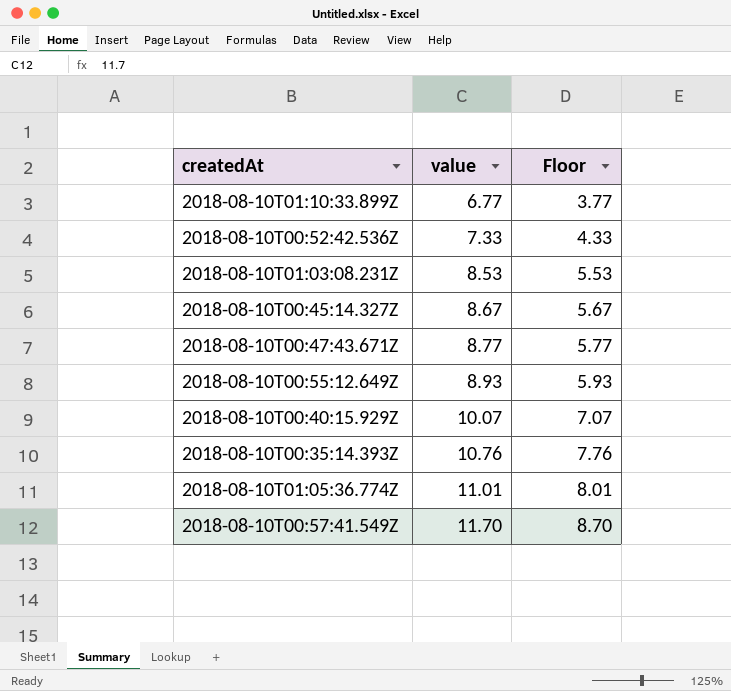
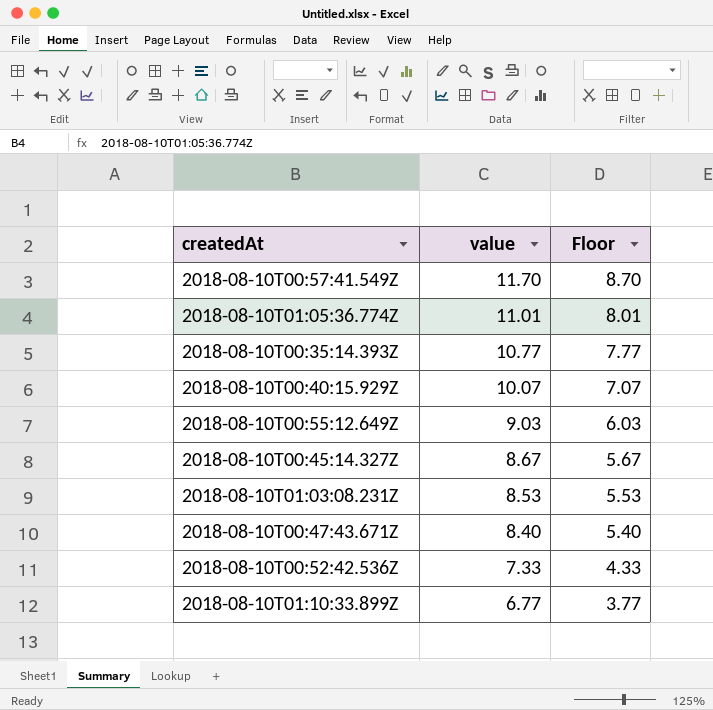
row order: value ascending -> value descending
2018-08-10T00:35:14.393Z | value: 10.76 -> 10.77
2018-08-10T00:35:14.393Z | Floor: 7.76 -> 7.77
2018-08-10T00:55:12.649Z | value: 8.93 -> 9.03
2018-08-10T00:55:12.649Z | Floor: 5.93 -> 6.03
2018-08-10T00:47:43.671Z | value: 8.77 -> 8.40
2018-08-10T00:47:43.671Z | Floor: 5.77 -> 5.40

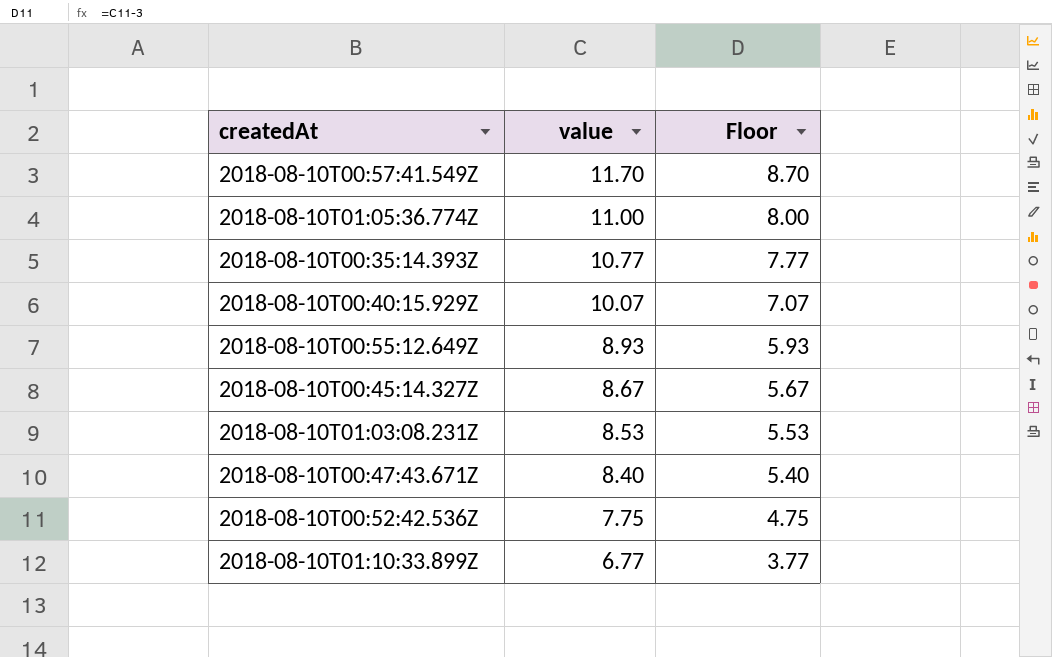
2018-08-10T01:05:36.774Z | value: 11.01 -> 11.00
2018-08-10T01:05:36.774Z | Floor: 8.01 -> 8.00
2018-08-10T00:55:12.649Z | value: 9.03 -> 8.93
2018-08-10T00:55:12.649Z | Floor: 6.03 -> 5.93
2018-08-10T00:52:42.536Z | value: 7.33 -> 7.75
2018-08-10T00:52:42.536Z | Floor: 4.33 -> 4.75

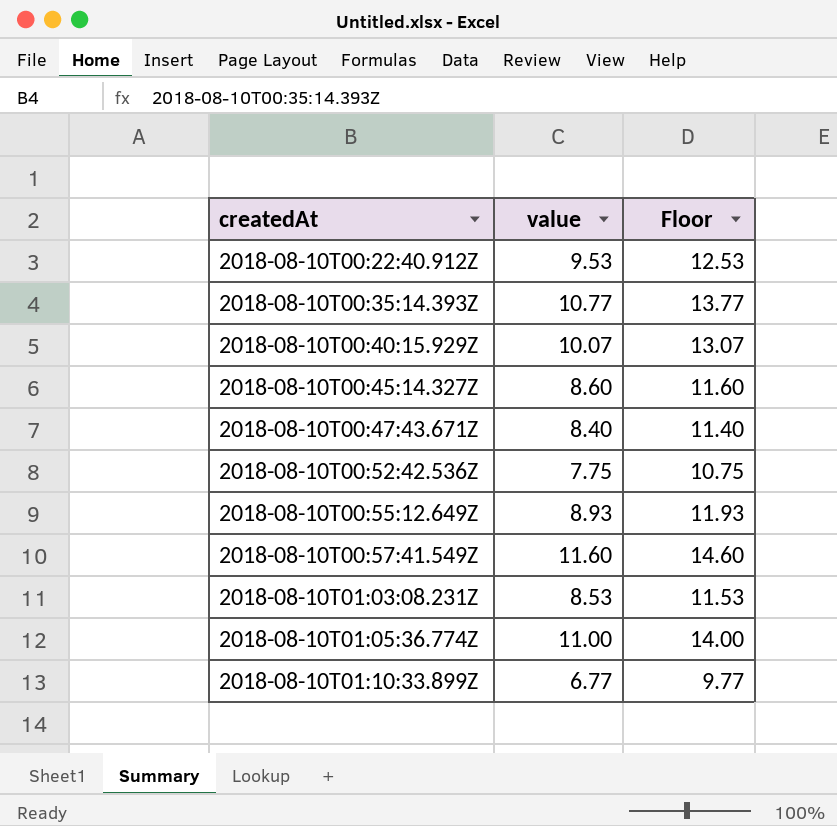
row order: value descending -> createdAt ascending
column Floor | formula: [value] - 3 -> [value] + 3
row 2018-08-10T00:22:40.912Z: none -> 9.53 | 12.53
2018-08-10T00:45:14.327Z | value: 8.67 -> 8.60
2018-08-10T00:57:41.549Z | value: 11.70 -> 11.60

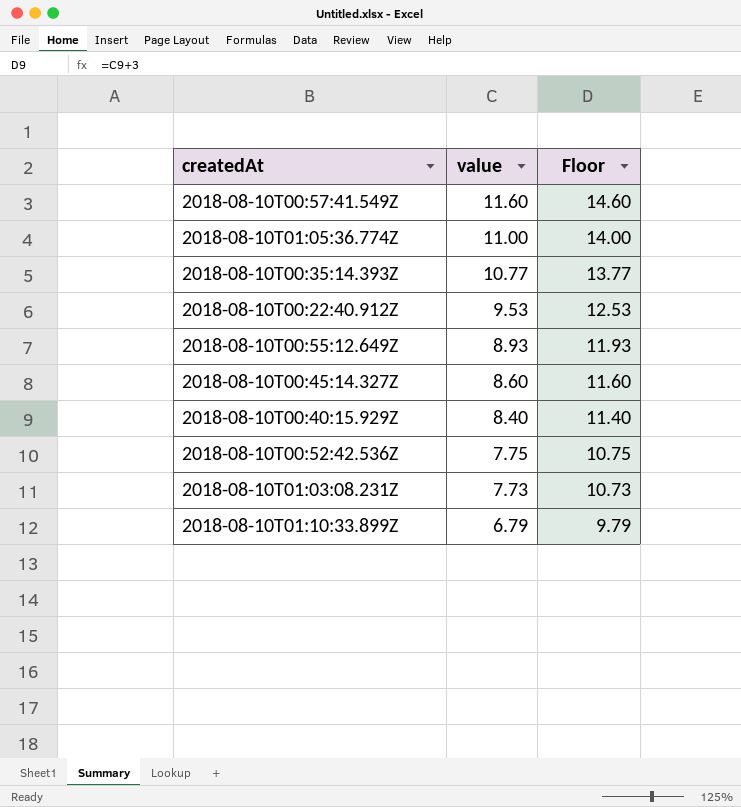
row order: createdAt ascending -> value descending
row 2018-08-10T00:47:43.671Z: 8.40 | 11.40 -> none
2018-08-10T00:40:15.929Z | value: 10.07 -> 8.40
2018-08-10T00:40:15.929Z | Floor: 13.07 -> 11.40
2018-08-10T01:03:08.231Z | value: 8.53 -> 7.73
2018-08-10T01:03:08.231Z | Floor: 11.53 -> 10.73
2018-08-10T01:10:33.899Z | value: 6.77 -> 6.79
2018-08-10T01:10:33.899Z | Floor: 9.77 -> 9.79

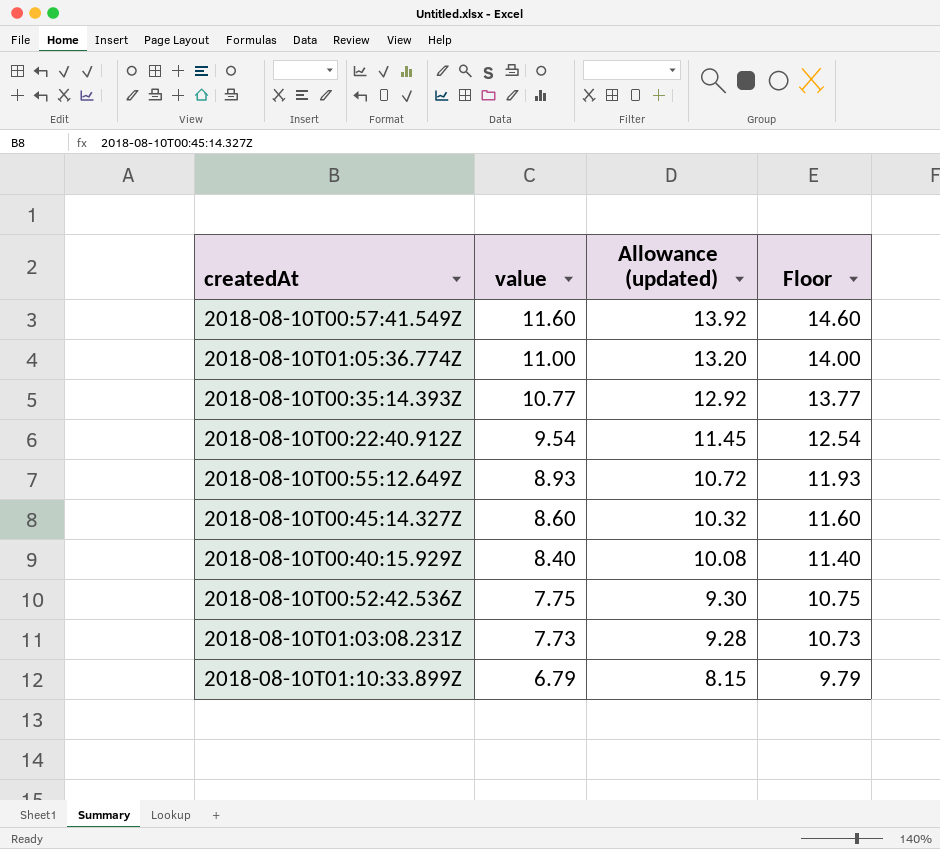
column Allowance (updated) | formula: none -> [value] * 1.2
2018-08-10T00:22:40.912Z | value: 9.53 -> 9.54
2018-08-10T00:22:40.912Z | Floor: 12.53 -> 12.54

